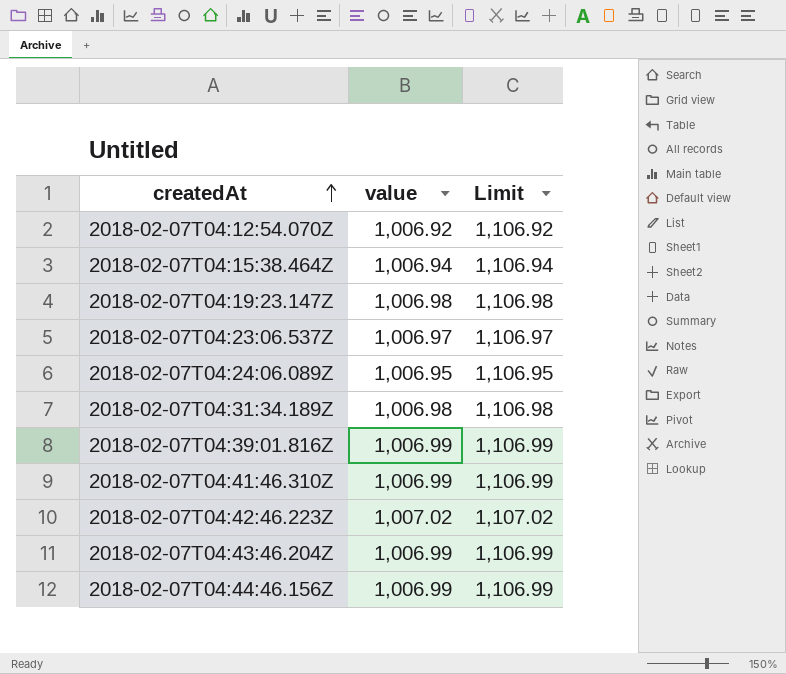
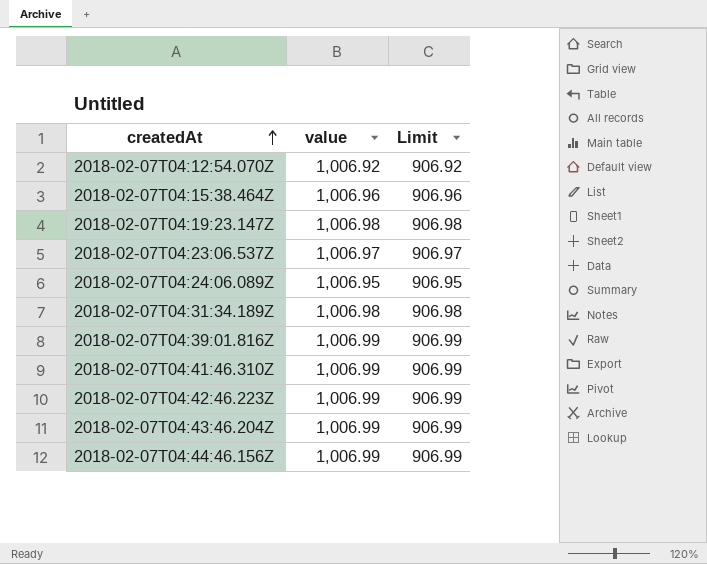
column Limit | formula: [value] + 100 -> [value] - 100
2018-02-07T04:15:38.464Z | value: 1,006.94 -> 1,006.96
2018-02-07T04:42:46.223Z | value: 1,007.02 -> 1,006.99

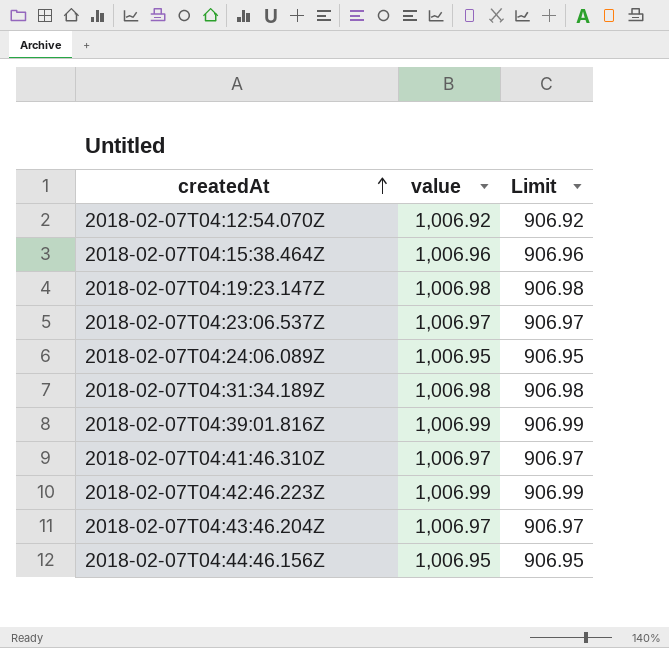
2018-02-07T04:41:46.310Z | value: 1,006.99 -> 1,006.97
2018-02-07T04:41:46.310Z | Limit: 906.99 -> 906.97
2018-02-07T04:43:46.204Z | value: 1,006.99 -> 1,006.97
2018-02-07T04:43:46.204Z | Limit: 906.99 -> 906.97
2018-02-07T04:44:46.156Z | value: 1,006.99 -> 1,006.95
2018-02-07T04:44:46.156Z | Limit: 906.99 -> 906.95

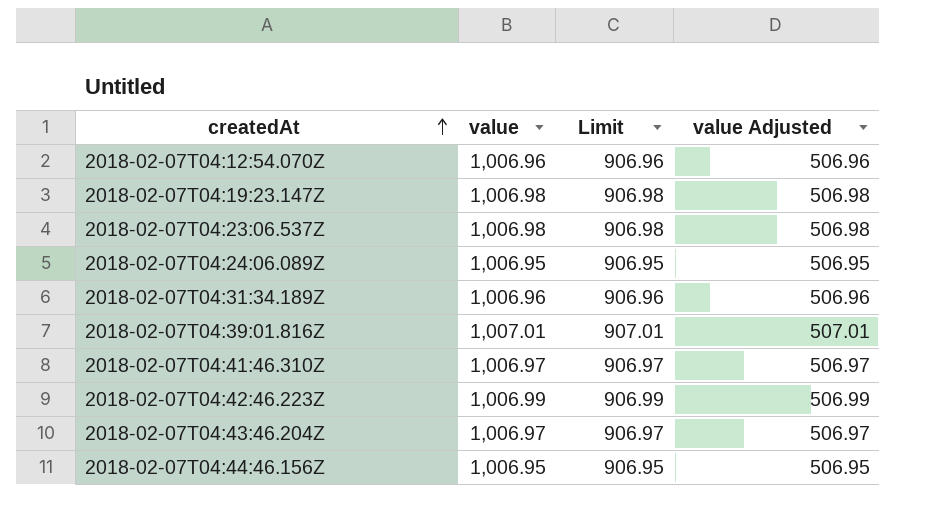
column value Adjusted | formula: none -> [value] - 500
row 2018-02-07T04:15:38.464Z: 1,006.96 | 906.96 -> none
2018-02-07T04:12:54.070Z | value: 1,006.92 -> 1,006.96
2018-02-07T04:12:54.070Z | Limit: 906.92 -> 906.96
2018-02-07T04:23:06.537Z | value: 1,006.97 -> 1,006.98
2018-02-07T04:23:06.537Z | Limit: 906.97 -> 906.98
2018-02-07T04:31:34.189Z | value: 1,006.98 -> 1,006.96
2018-02-07T04:31:34.189Z | Limit: 906.98 -> 906.96
2018-02-07T04:39:01.816Z | value: 1,006.99 -> 1,007.01
2018-02-07T04:39:01.816Z | Limit: 906.99 -> 907.01

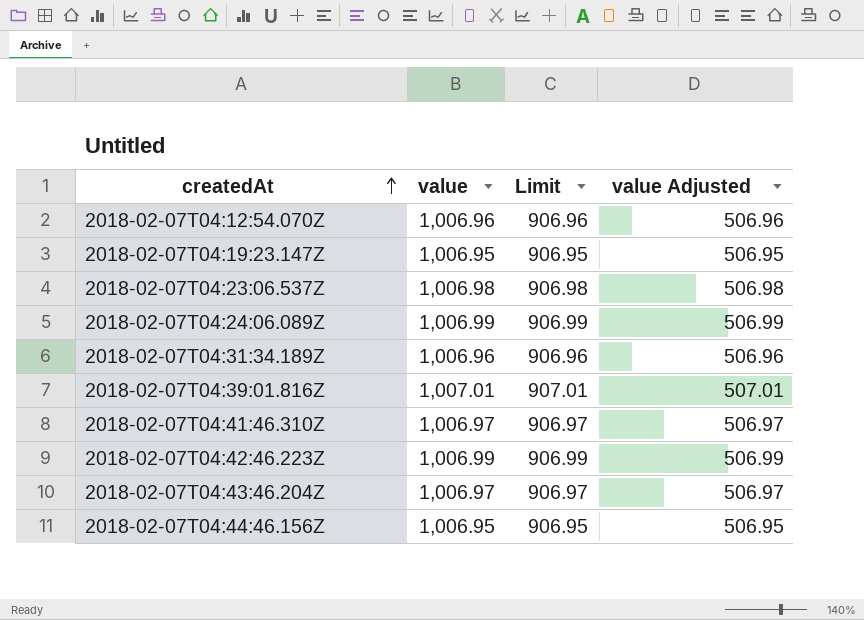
2018-02-07T04:19:23.147Z | value: 1,006.98 -> 1,006.95
2018-02-07T04:19:23.147Z | Limit: 906.98 -> 906.95
2018-02-07T04:19:23.147Z | value Adjusted: 506.98 -> 506.95
2018-02-07T04:24:06.089Z | value: 1,006.95 -> 1,006.99
2018-02-07T04:24:06.089Z | Limit: 906.95 -> 906.99
2018-02-07T04:24:06.089Z | value Adjusted: 506.95 -> 506.99

